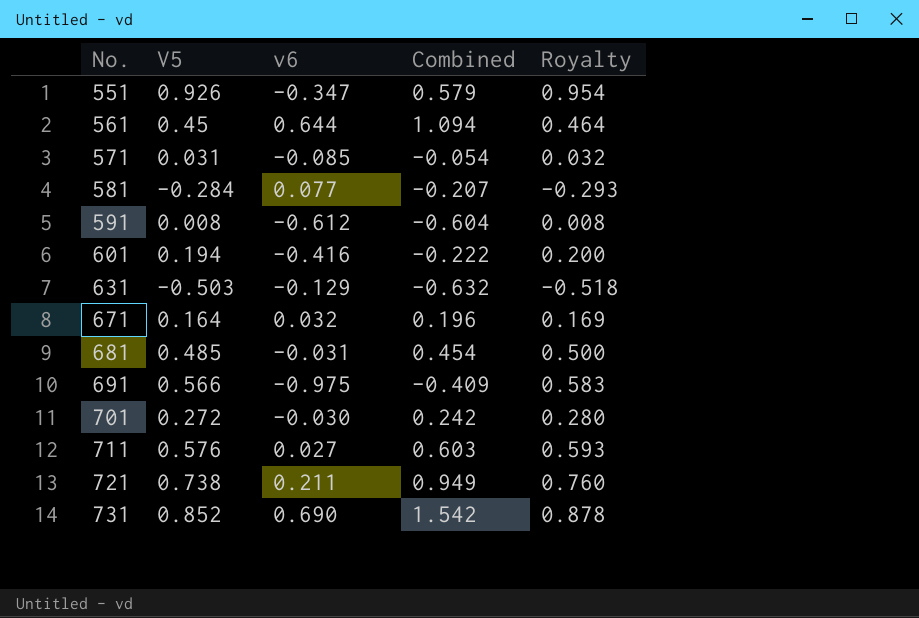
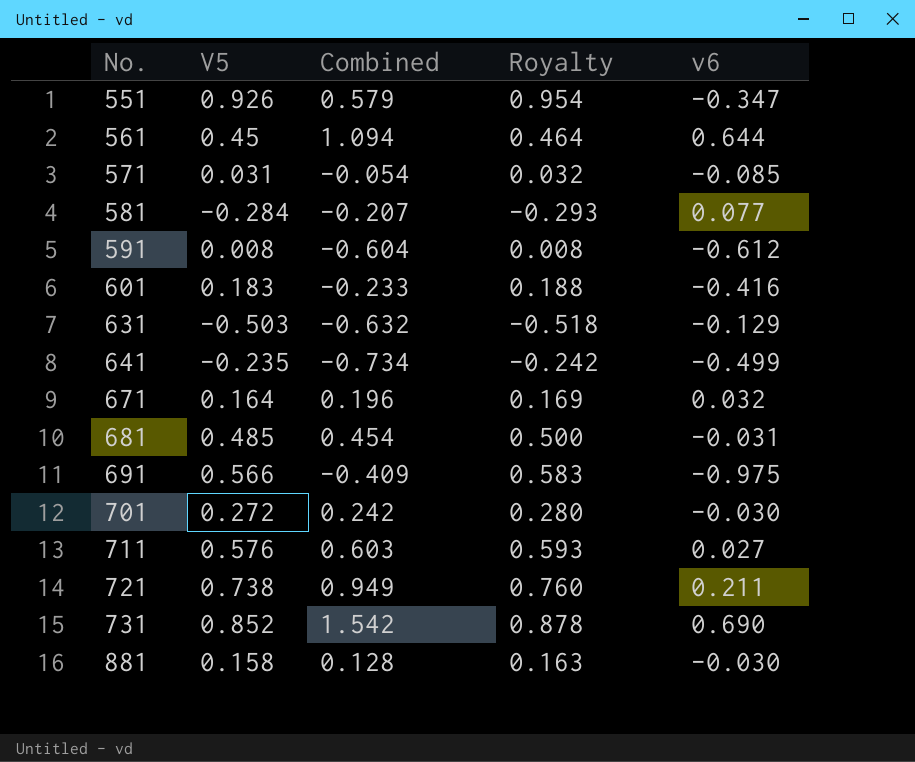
column v6 | position: 3 -> 5
601 | V5: 0.194 -> 0.183
601 | Combined: -0.222 -> -0.233
601 | Royalty: 0.200 -> 0.188
row 641: none -> -0.235 | -0.734 | -0.242 | -0.499
row 881: none -> 0.158 | 0.128 | 0.163 | -0.030

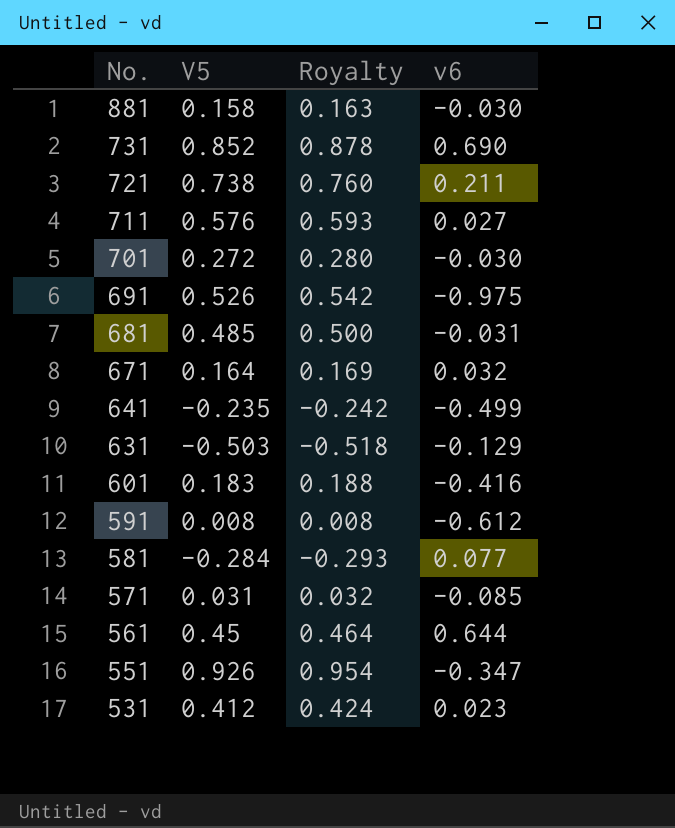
row order: No. ascending -> No. descending
column Combined | formula: [V5] + [v6] -> none
691 | V5: 0.566 -> 0.526
691 | Royalty: 0.583 -> 0.542
row 531: none -> 0.412 | 0.424 | 0.023

